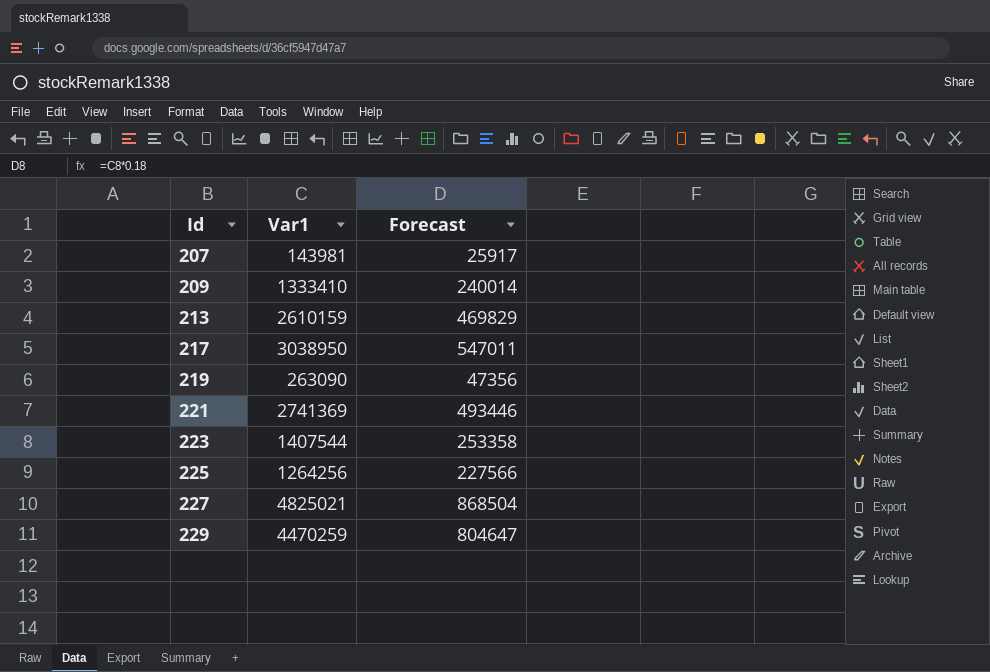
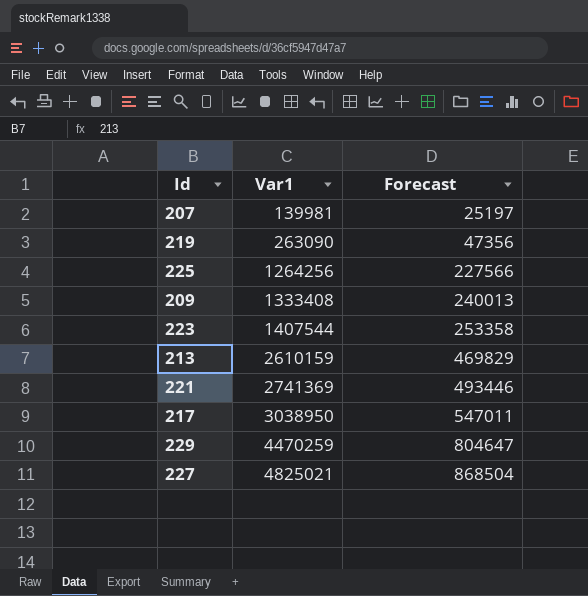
row order: Id ascending -> Var1 ascending
207 | Var1: 143981 -> 139981
207 | Forecast: 25917 -> 25197
209 | Var1: 1333410 -> 1333408
209 | Forecast: 240014 -> 240013

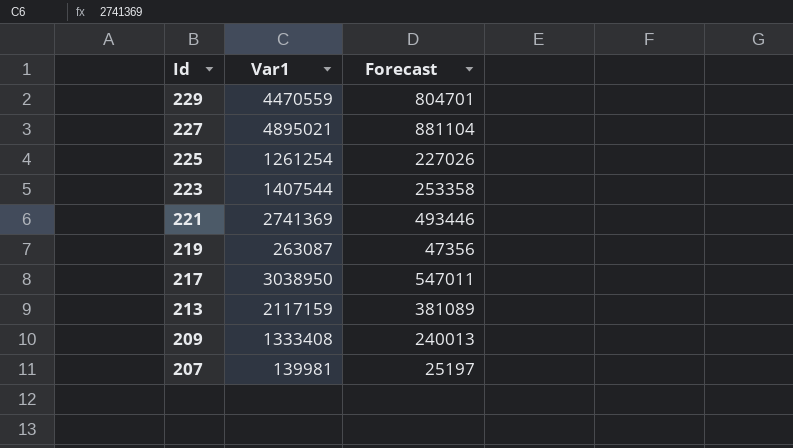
row order: Var1 ascending -> Id descending
229 | Var1: 4470259 -> 4470559
229 | Forecast: 804647 -> 804701
227 | Var1: 4825021 -> 4895021
227 | Forecast: 868504 -> 881104
225 | Var1: 1264256 -> 1261254
225 | Forecast: 227566 -> 227026
219 | Var1: 263090 -> 263087
213 | Var1: 2610159 -> 2117159
213 | Forecast: 469829 -> 381089

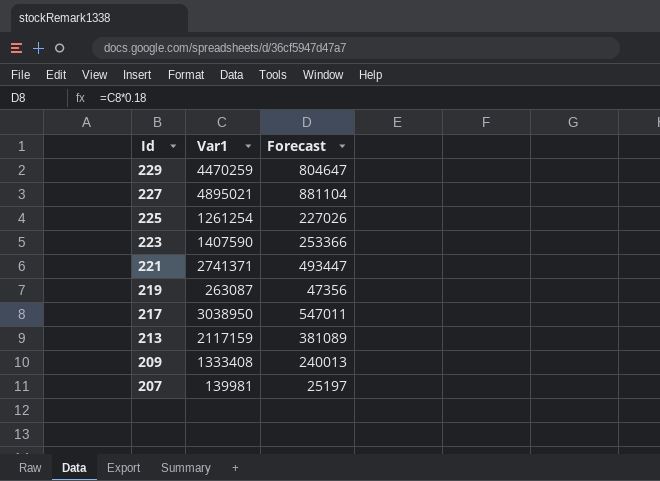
229 | Var1: 4470559 -> 4470259
229 | Forecast: 804701 -> 804647
223 | Var1: 1407544 -> 1407590
223 | Forecast: 253358 -> 253366
221 | Var1: 2741369 -> 2741371
221 | Forecast: 493446 -> 493447

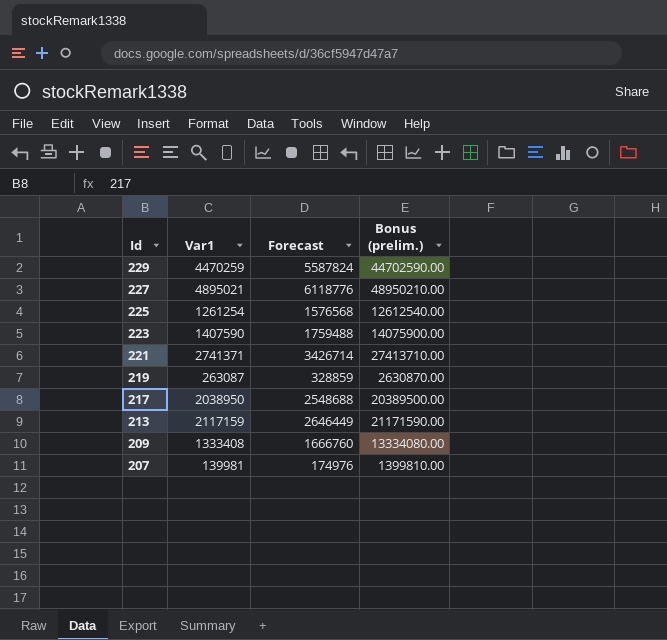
column Forecast | formula: [Var1] * 0.18 -> [Var1] * 1.25
column Bonus (prelim.) | formula: none -> [Var1] * 10
217 | Var1: 3038950 -> 2038950

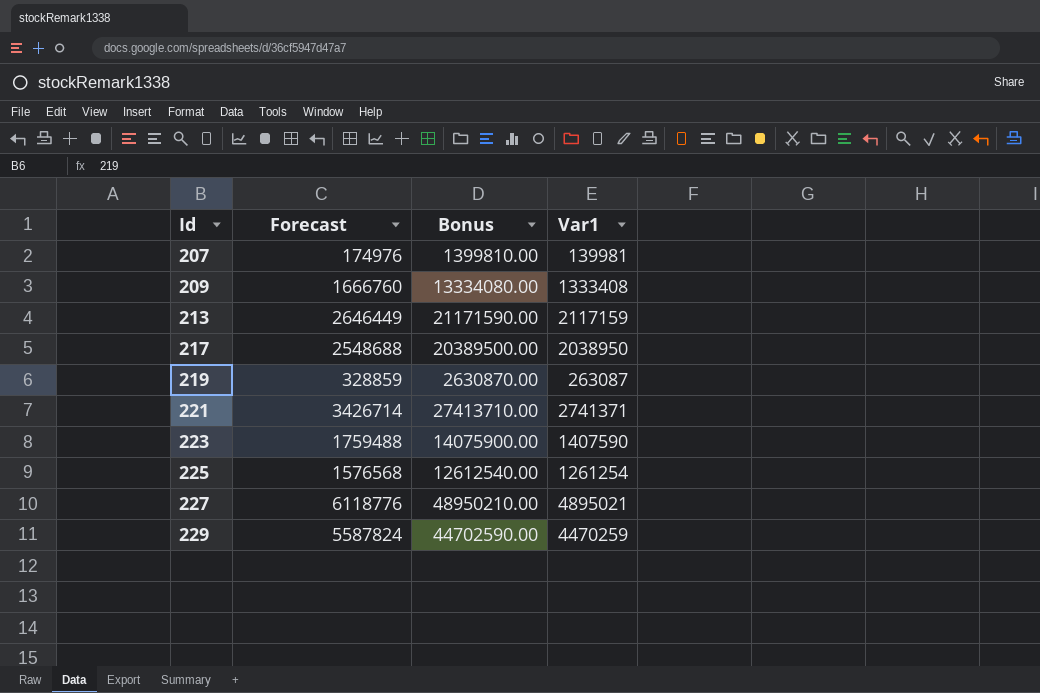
row order: Id descending -> Id ascending
column name: Bonus (prelim.) -> Bonus
column Var1 | position: 2 -> 4

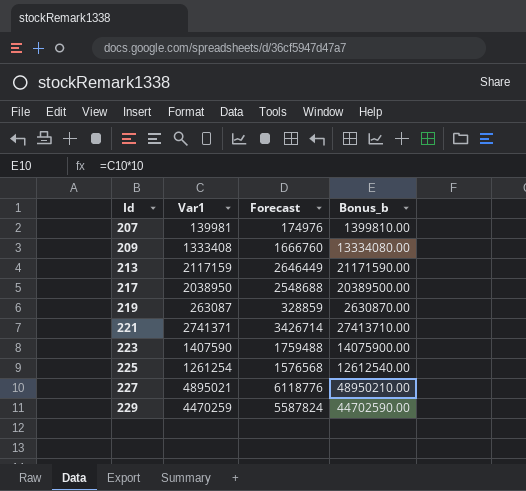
column Var1 | position: 4 -> 2
column name: Bonus -> Bonus_b

